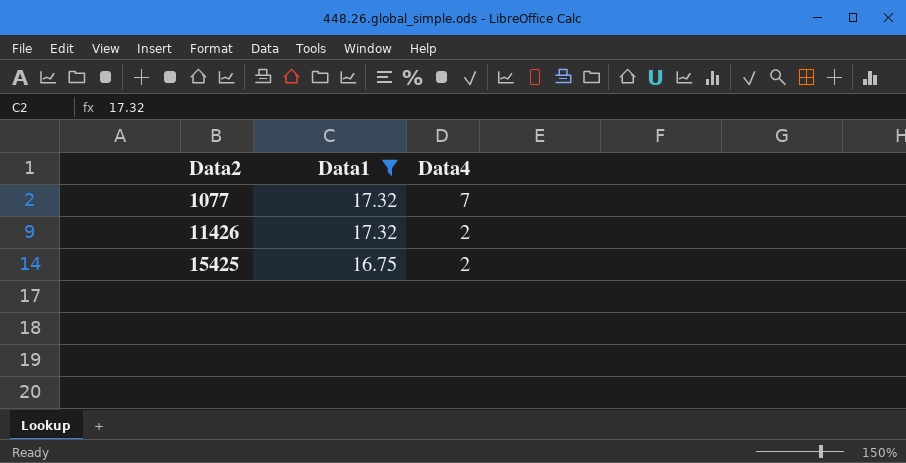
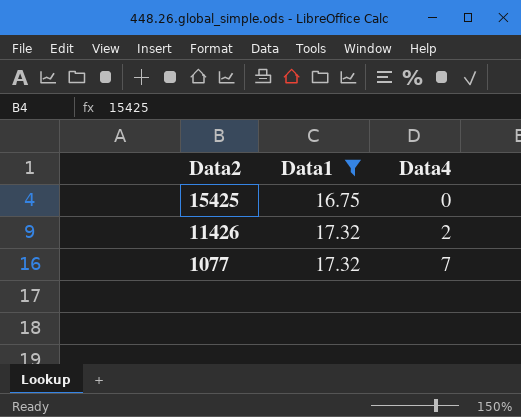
row order: Data2 ascending -> Data2 descending
15425 | Data4: 2 -> 0

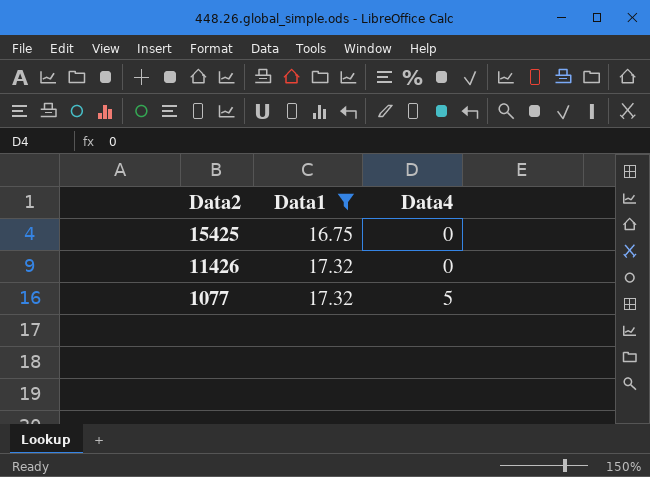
11426 | Data4: 2 -> 0
1077 | Data4: 7 -> 5

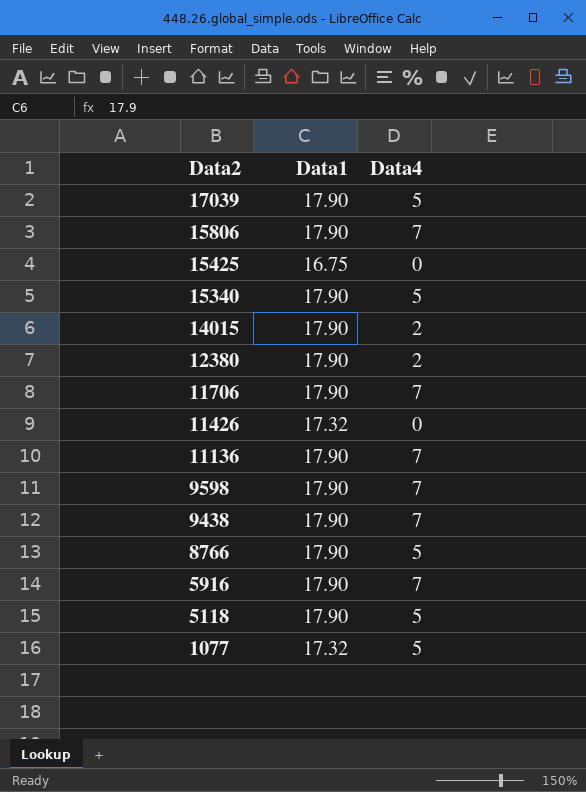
filter: Data1 != 17.90 -> none

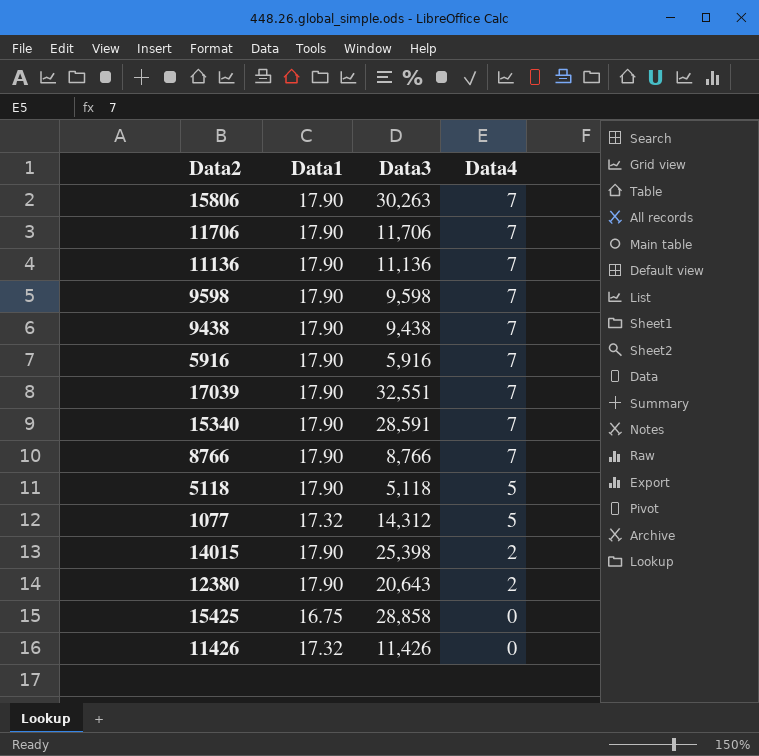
row order: Data2 descending -> Data4 descending
column Data3 | position: none -> 3
17039 | Data4: 5 -> 7
15340 | Data4: 5 -> 7
8766 | Data4: 5 -> 7

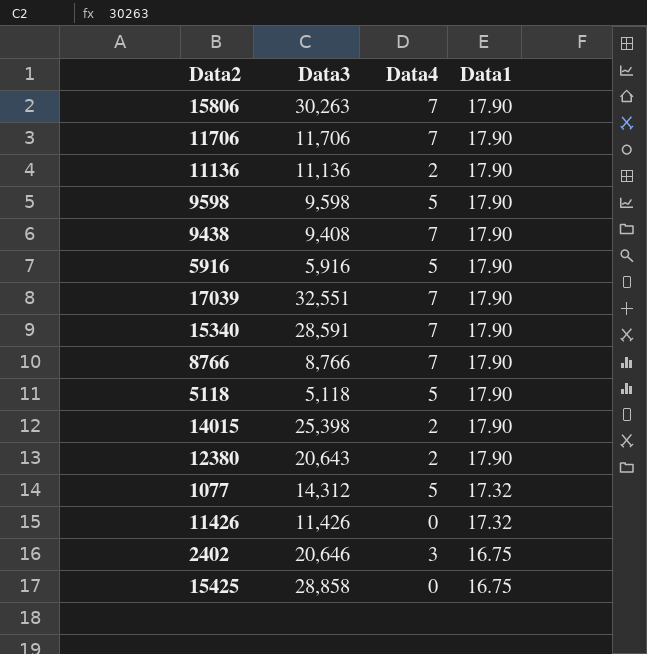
row order: Data4 descending -> Data1 descending
column Data1 | position: 2 -> 4
11136 | Data4: 7 -> 2
9598 | Data4: 7 -> 5
9438 | Data3: 9,438 -> 9,408
5916 | Data4: 7 -> 5
row 2402: none -> 20,646 | 3 | 16.75

